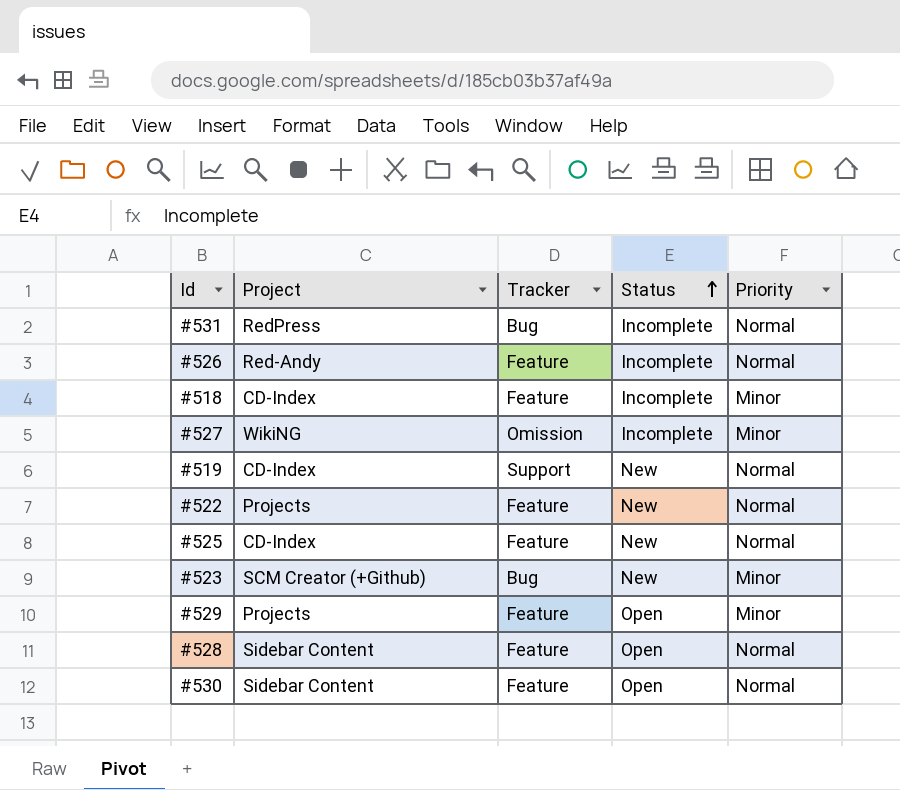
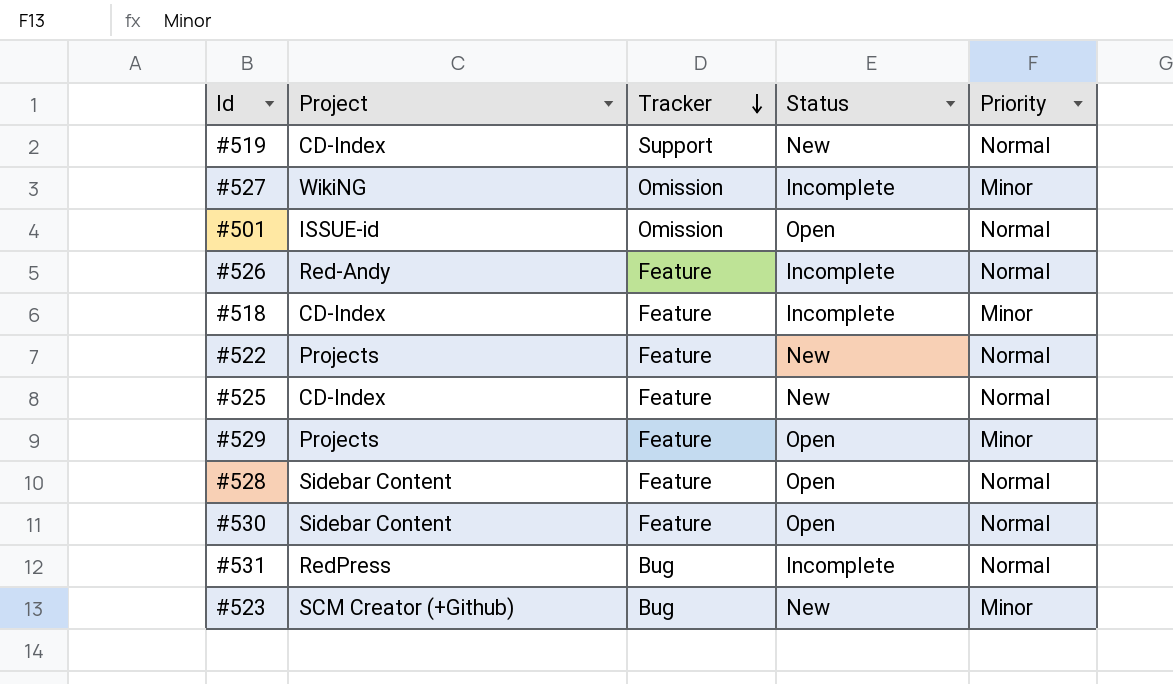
row order: Status ascending -> Tracker descending
row #501: none -> ISSUE-id | Omission | Open | Normal

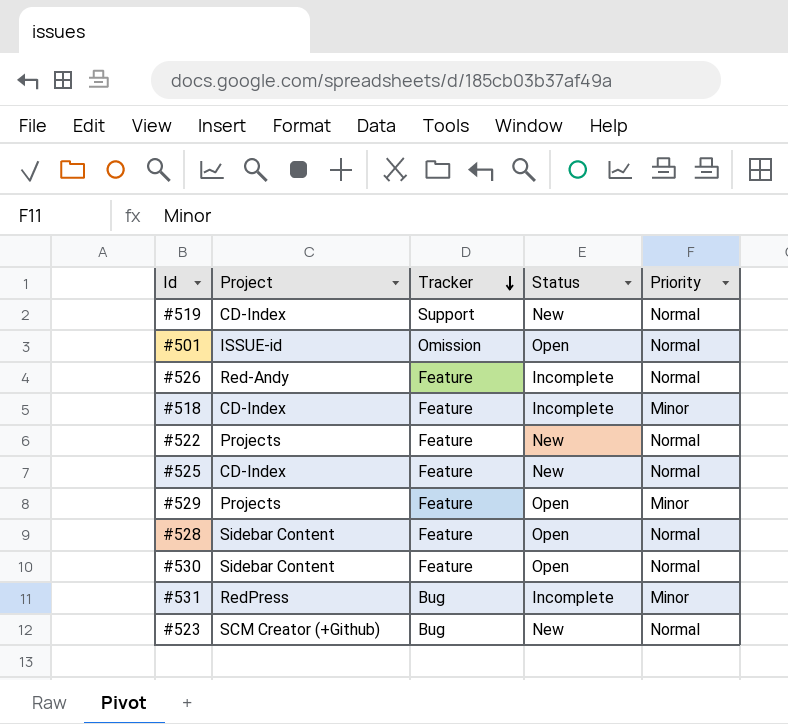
row #527: WikiNG | Omission | Incomplete | Minor -> none
#531 | Priority: Normal -> Minor
#523 | Priority: Minor -> Normal

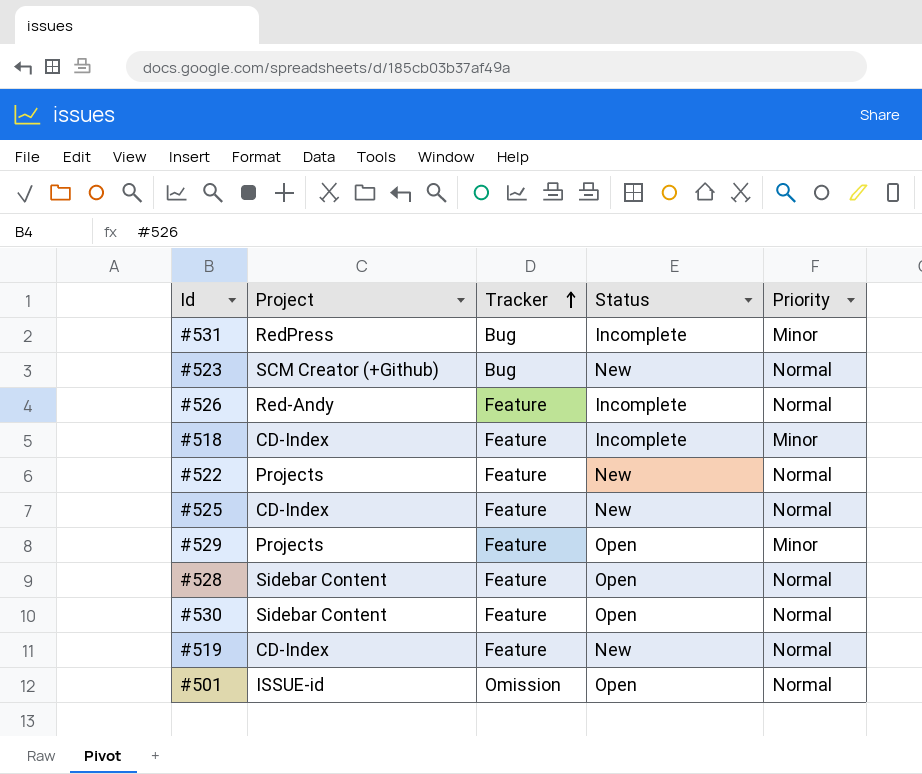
row order: Tracker descending -> Tracker ascending
#519 | Tracker: Support -> Feature

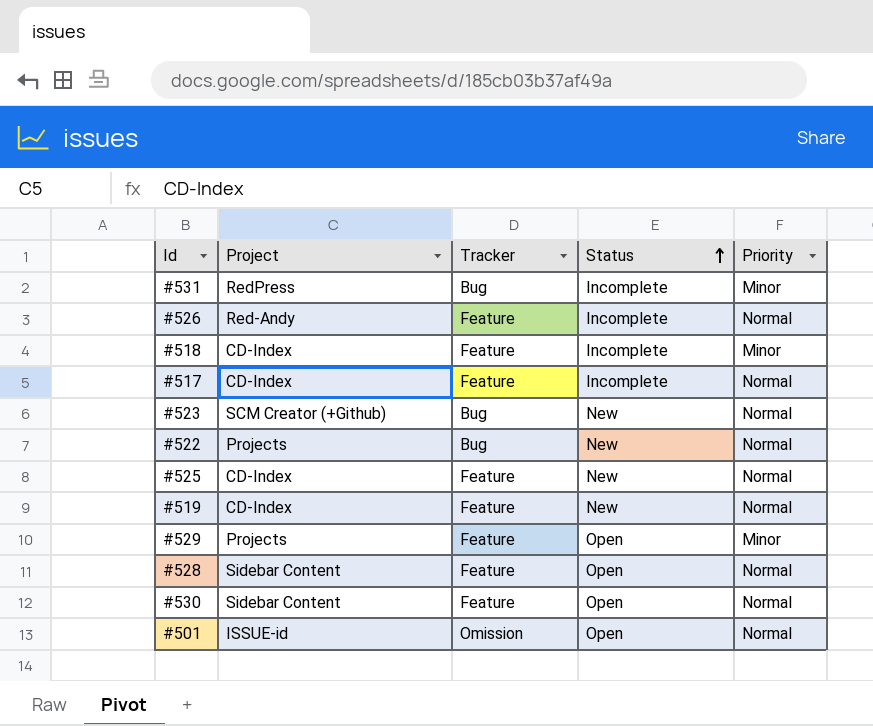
row order: Tracker ascending -> Status ascending
row #517: none -> CD-Index | Feature | Incomplete | Normal
#522 | Tracker: Feature -> Bug

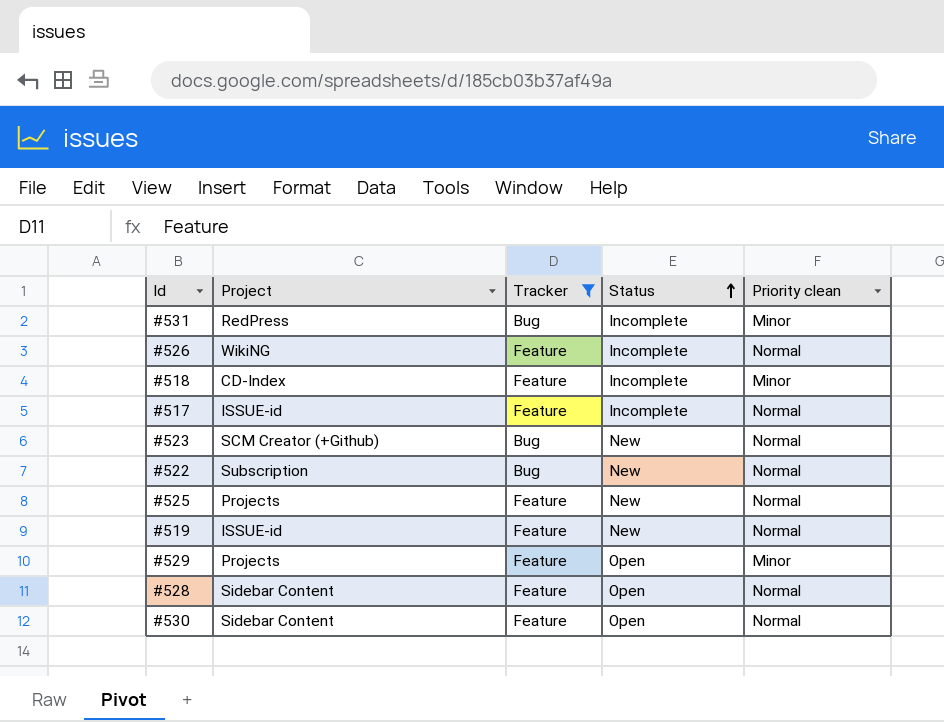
filter: none -> Tracker != Omission
column name: Priority -> Priority clean
#526 | Project: Red-Andy -> WikiNG
#517 | Project: CD-Index -> ISSUE-id
#522 | Project: Projects -> Subscription
#525 | Project: CD-Index -> Projects
#519 | Project: CD-Index -> ISSUE-id

